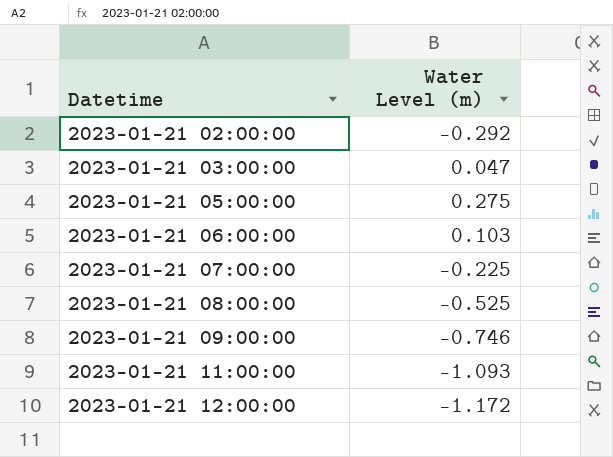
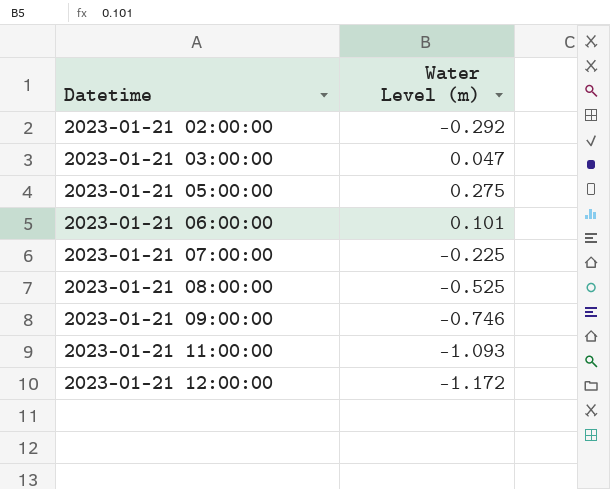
2023-01-21 06:00:00 | Water Level (m): 0.103 -> 0.101

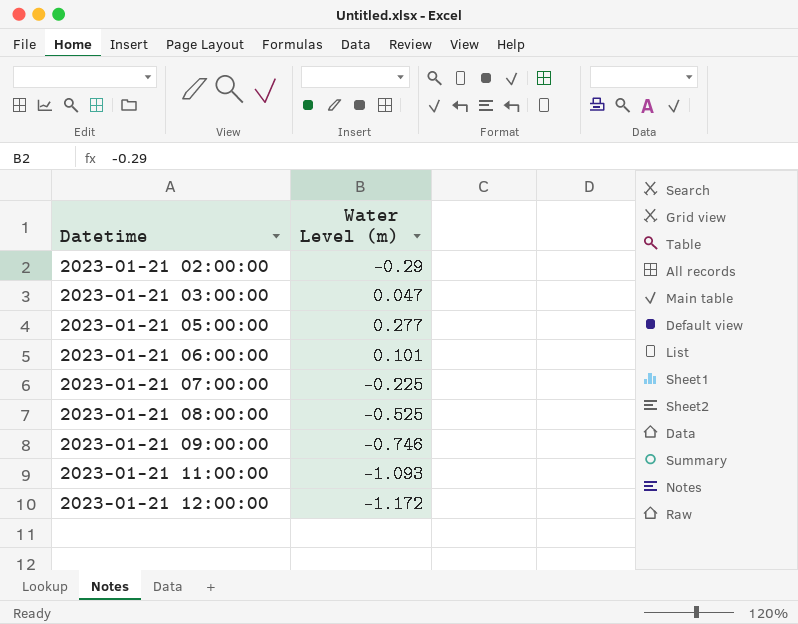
2023-01-21 02:00:00 | Water Level (m): -0.292 -> -0.29
2023-01-21 05:00:00 | Water Level (m): 0.275 -> 0.277

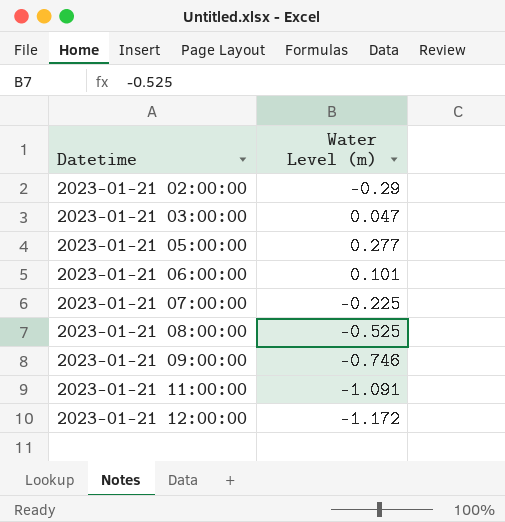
2023-01-21 11:00:00 | Water Level (m): -1.093 -> -1.091

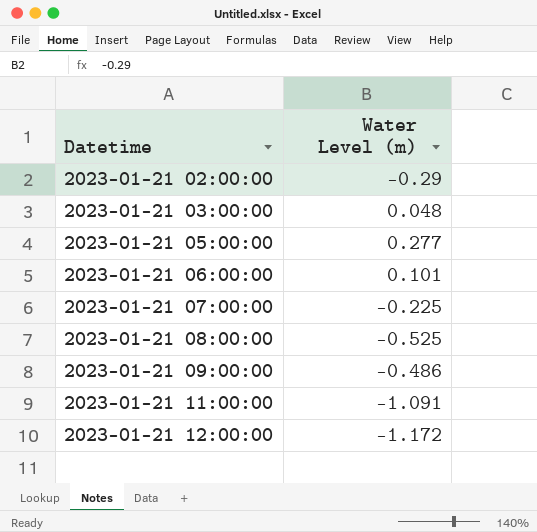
2023-01-21 03:00:00 | Water Level (m): 0.047 -> 0.048
2023-01-21 09:00:00 | Water Level (m): -0.746 -> -0.486

